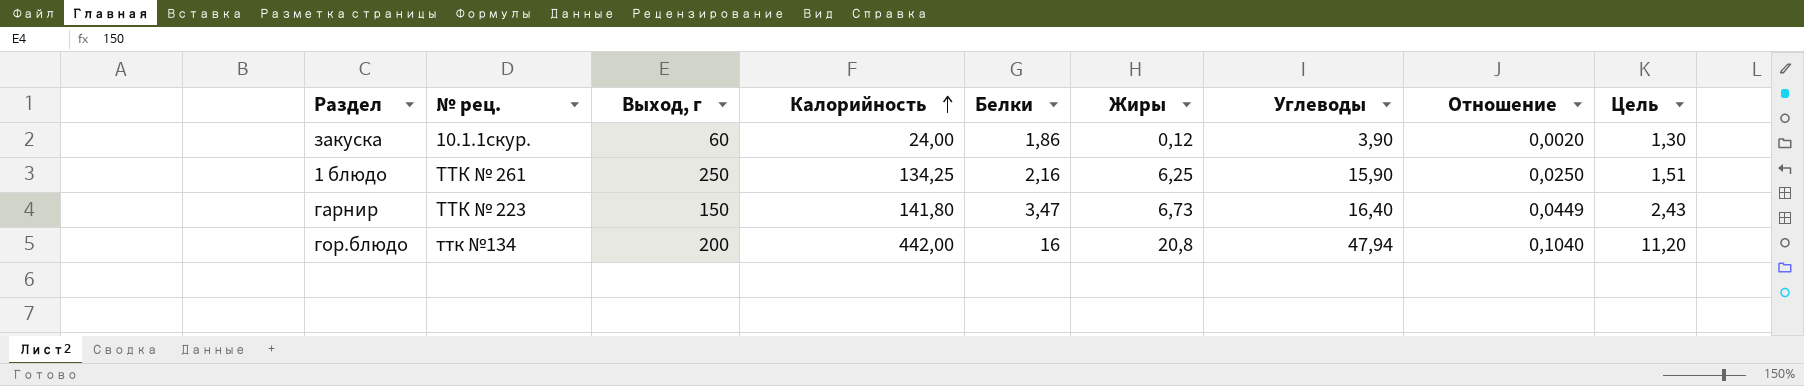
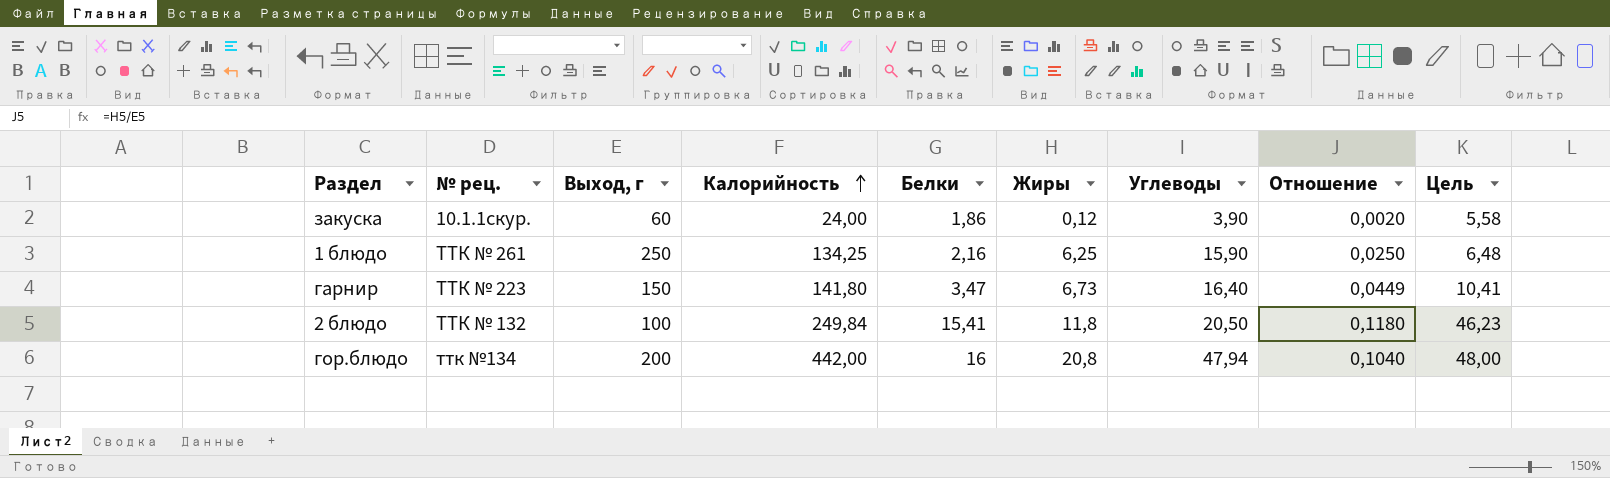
column Цель | formula: [Белки] * 0,7 -> [Белки] * 3
row 2 блюдо: none -> ТТК № 132 | 100 | 249,84 | 15,41 | 11,8 | 20,50 | 0,1180 | 46,23

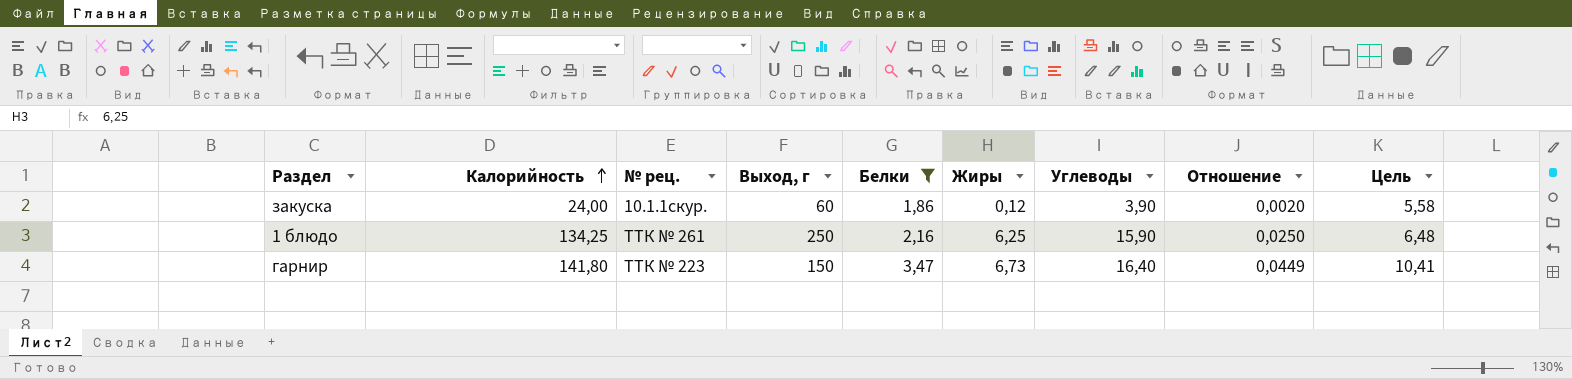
filter: none -> Белки <= 3,47
column Калорийность | position: 4 -> 2

